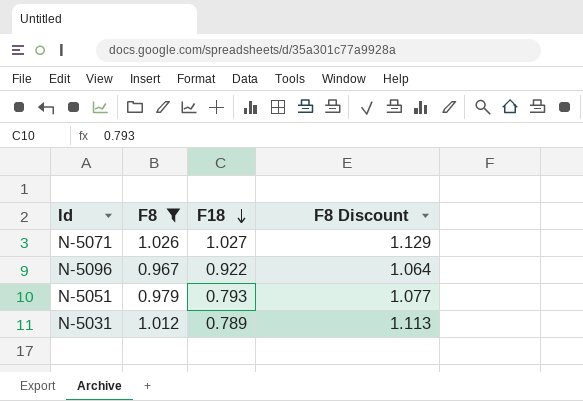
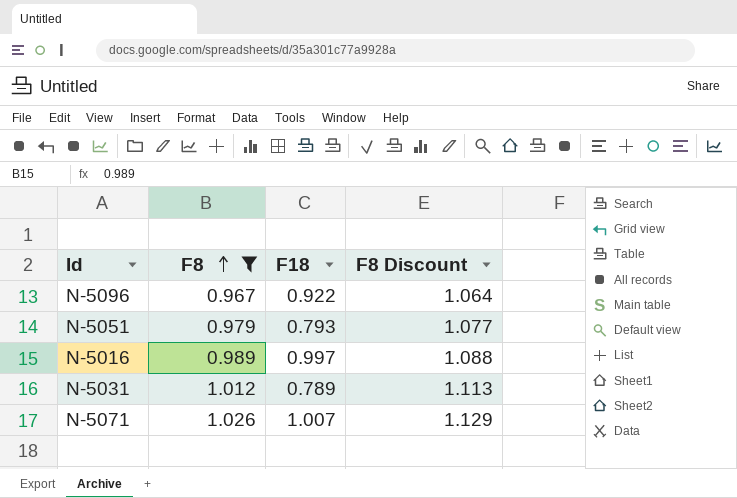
row order: F18 descending -> F8 ascending
row N-5016: none -> 0.989 | 0.997 | 1.088
N-5071 | F18: 1.027 -> 1.007

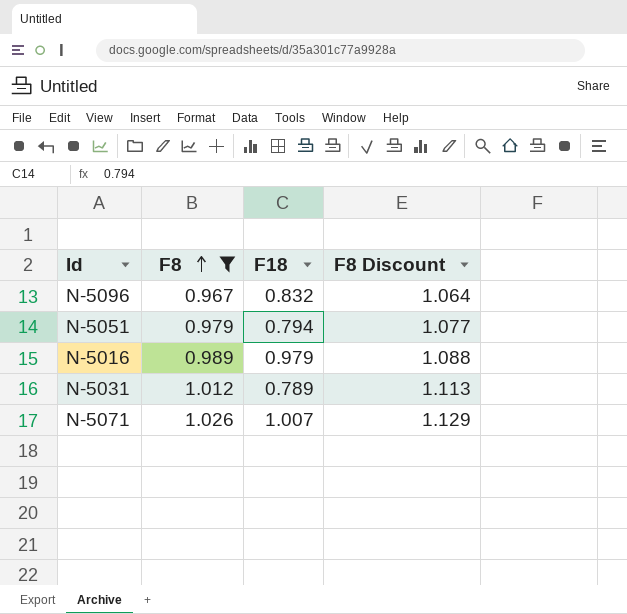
N-5096 | F18: 0.922 -> 0.832
N-5051 | F18: 0.793 -> 0.794
N-5016 | F18: 0.997 -> 0.979

